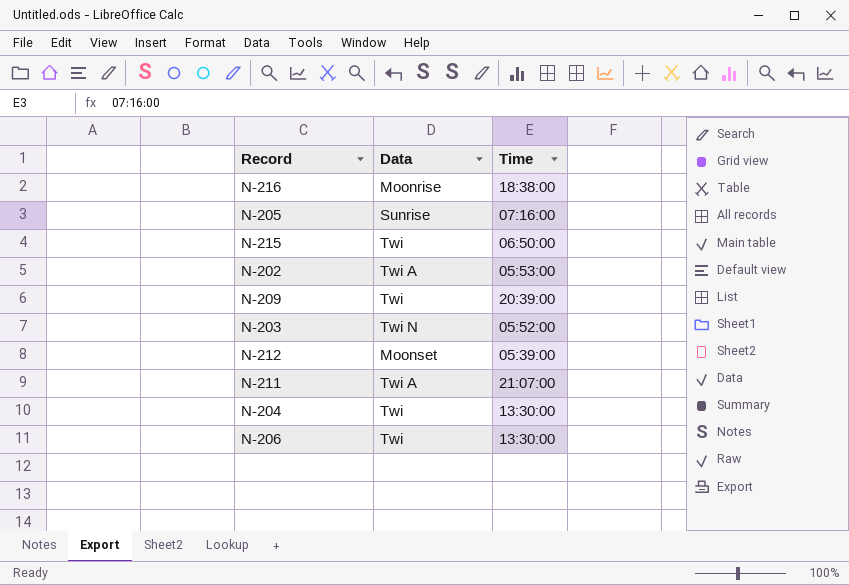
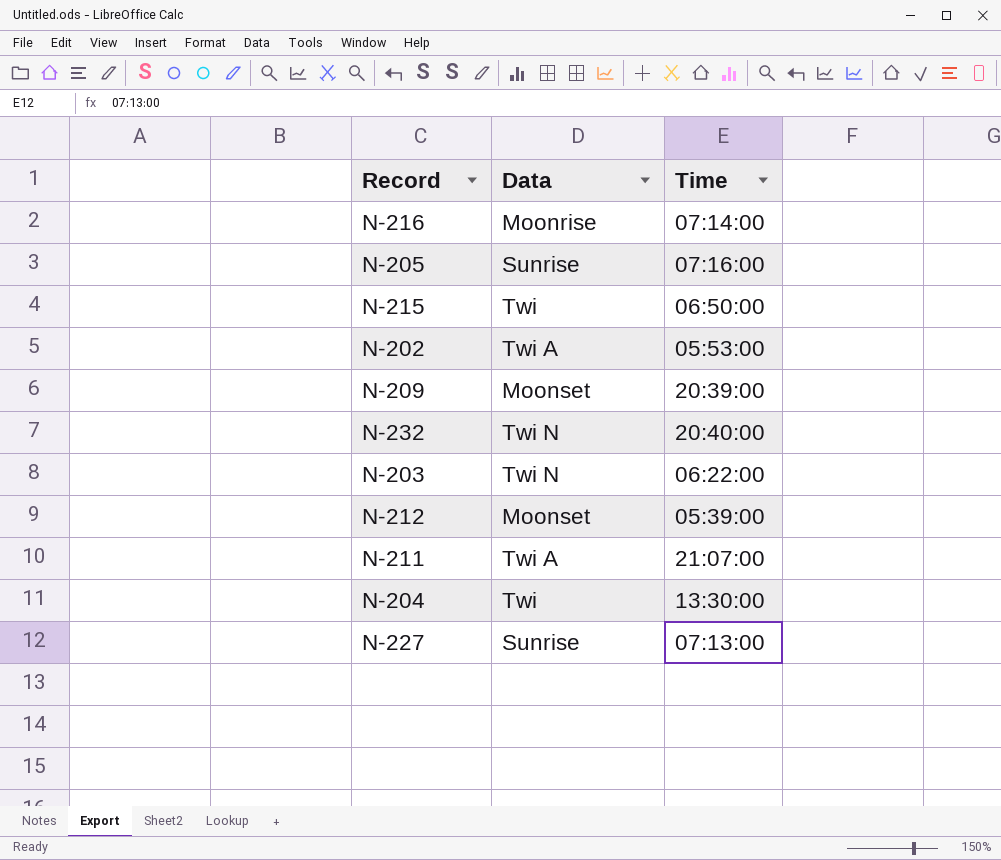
row N-206: Twi | 13:30:00 -> none
N-216 | Time: 18:38:00 -> 07:14:00
N-209 | Data: Twi -> Moonset
row N-232: none -> Twi N | 20:40:00
N-203 | Time: 05:52:00 -> 06:22:00
row N-227: none -> Sunrise | 07:13:00

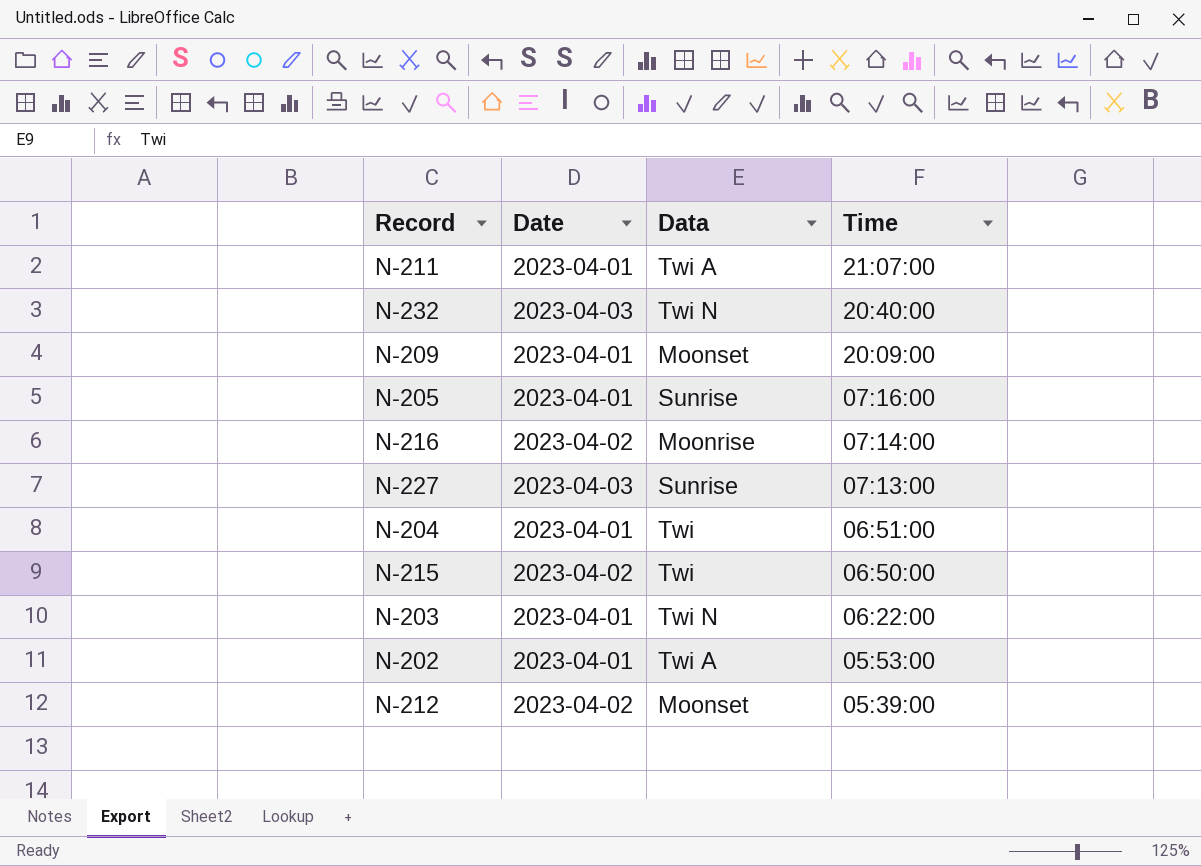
row order: none -> Time descending
column Date | position: none -> 2
N-209 | Time: 20:39:00 -> 20:09:00
N-204 | Time: 13:30:00 -> 06:51:00

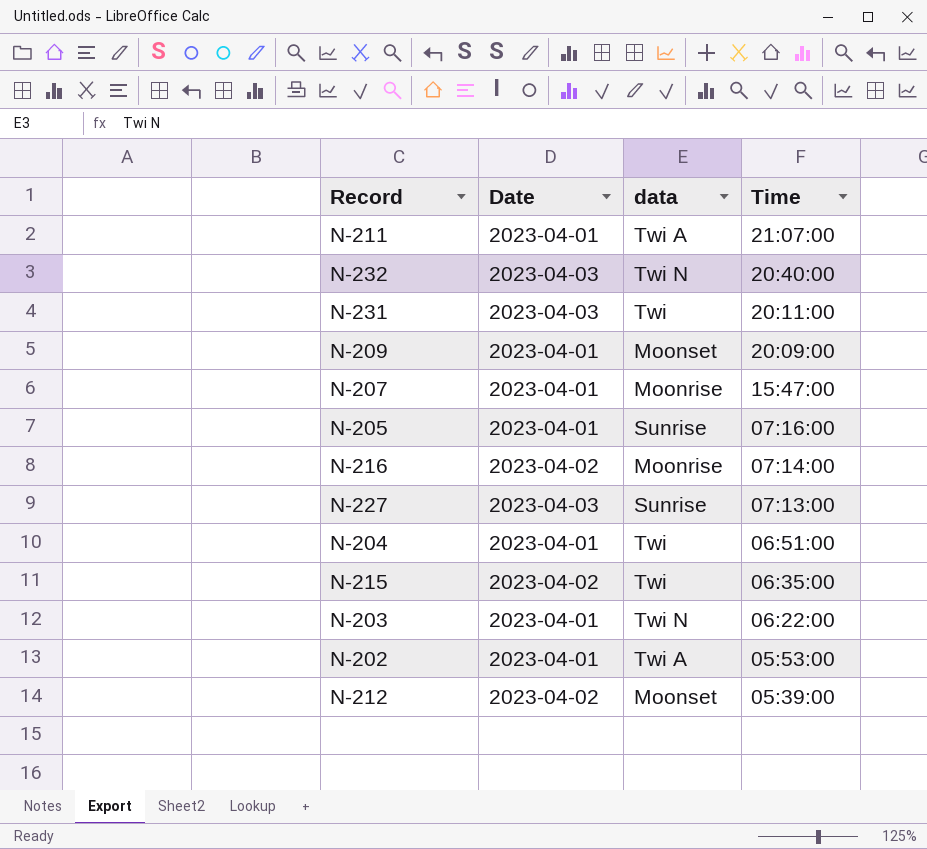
column name: Data -> data
row N-231: none -> 2023-04-03 | Twi | 20:11:00
row N-207: none -> 2023-04-01 | Moonrise | 15:47:00
N-215 | Time: 06:50:00 -> 06:35:00

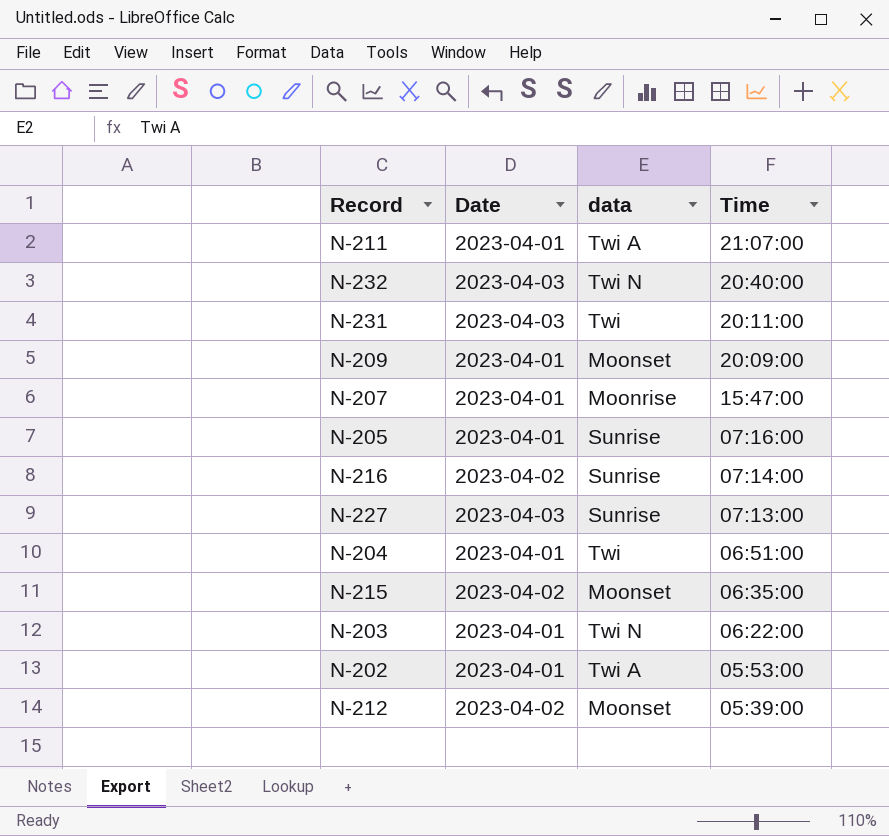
N-216 | data: Moonrise -> Sunrise
N-215 | data: Twi -> Moonset

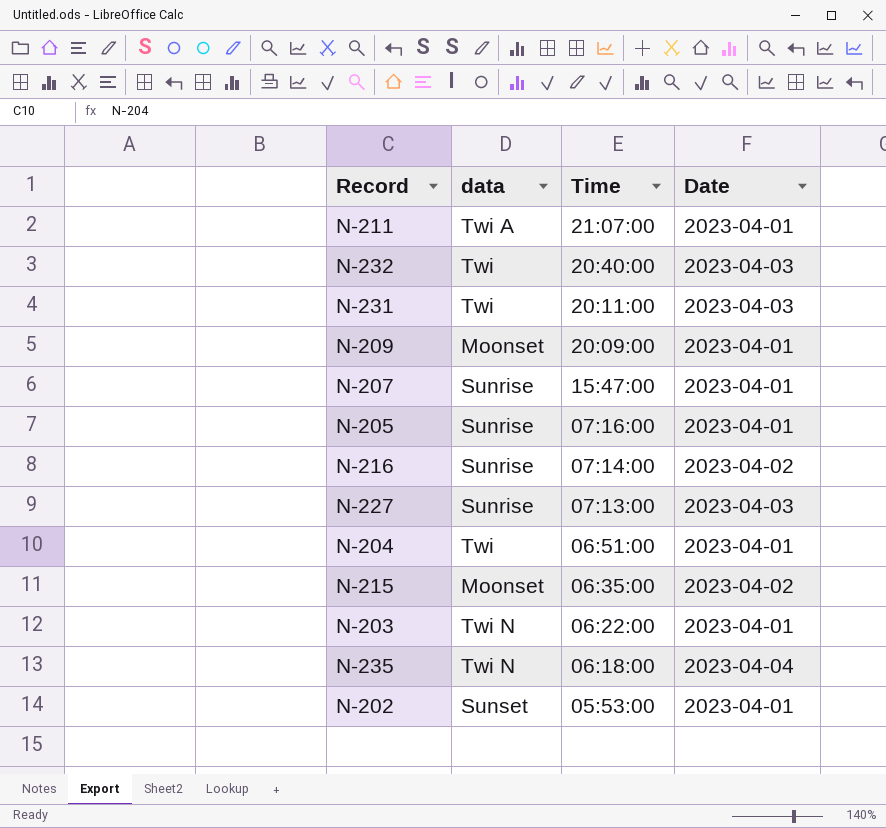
column Date | position: 2 -> 4
row N-212: 2023-04-02 | Moonset | 05:39:00 -> none
N-232 | data: Twi N -> Twi
N-207 | data: Moonrise -> Sunrise
row N-235: none -> Twi N | 06:18:00 | 2023-04-04
N-202 | data: Twi A -> Sunset

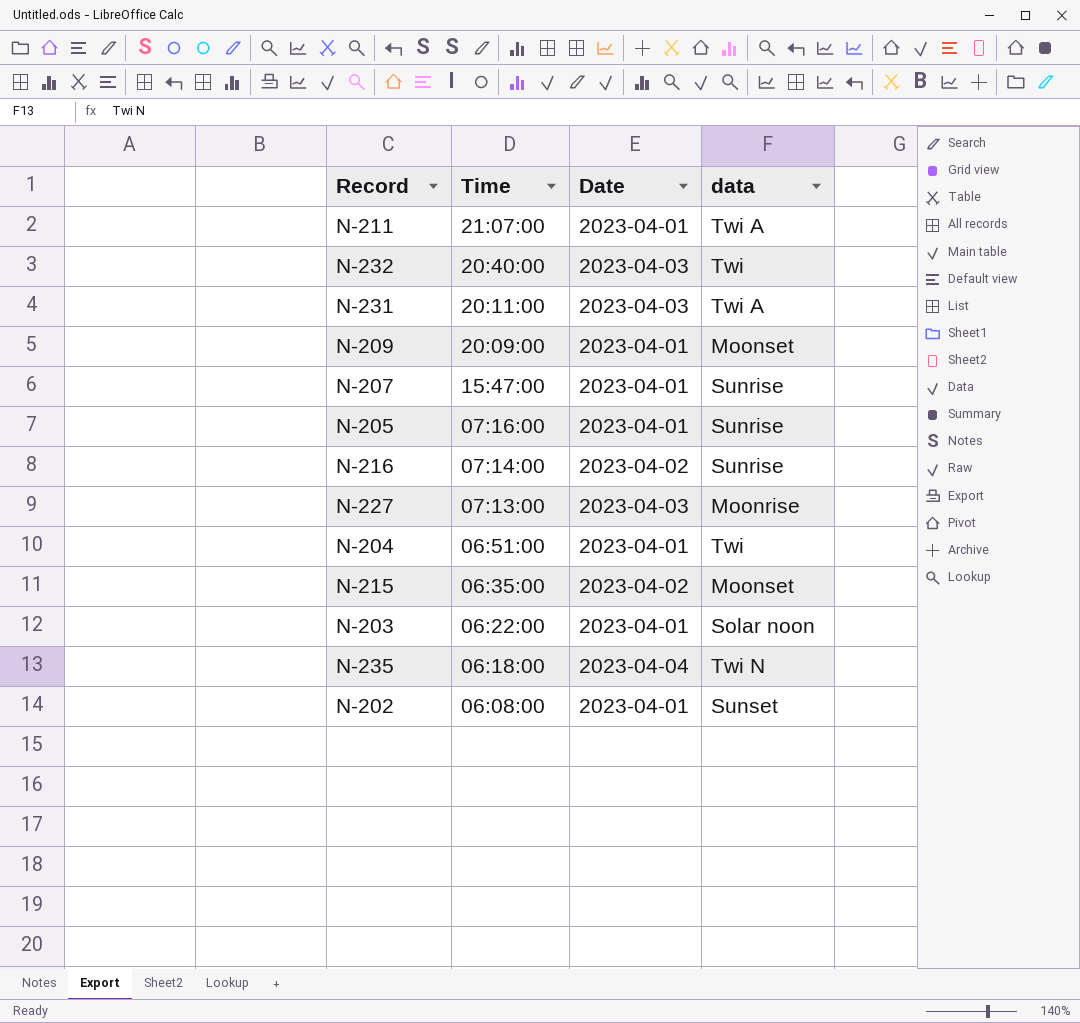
column data | position: 2 -> 4
N-231 | data: Twi -> Twi A
N-227 | data: Sunrise -> Moonrise
N-203 | data: Twi N -> Solar noon
N-202 | Time: 05:53:00 -> 06:08:00

